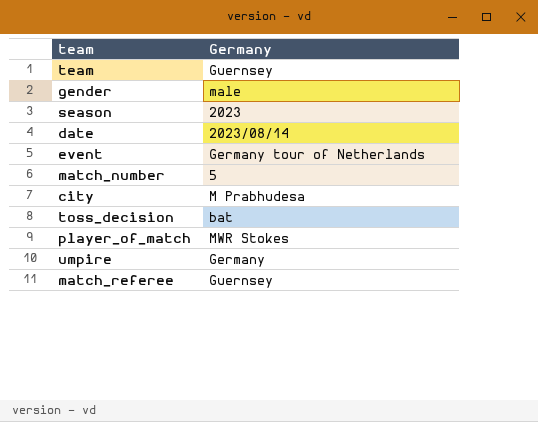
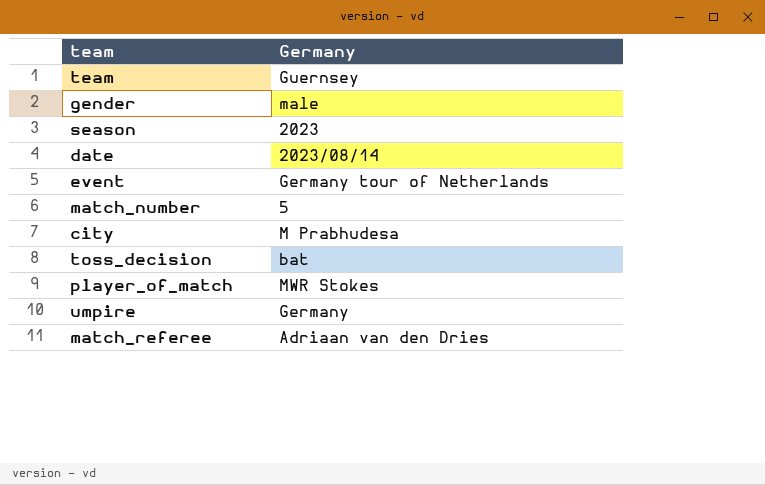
match_referee | Germany: Guernsey -> Adriaan van den Dries

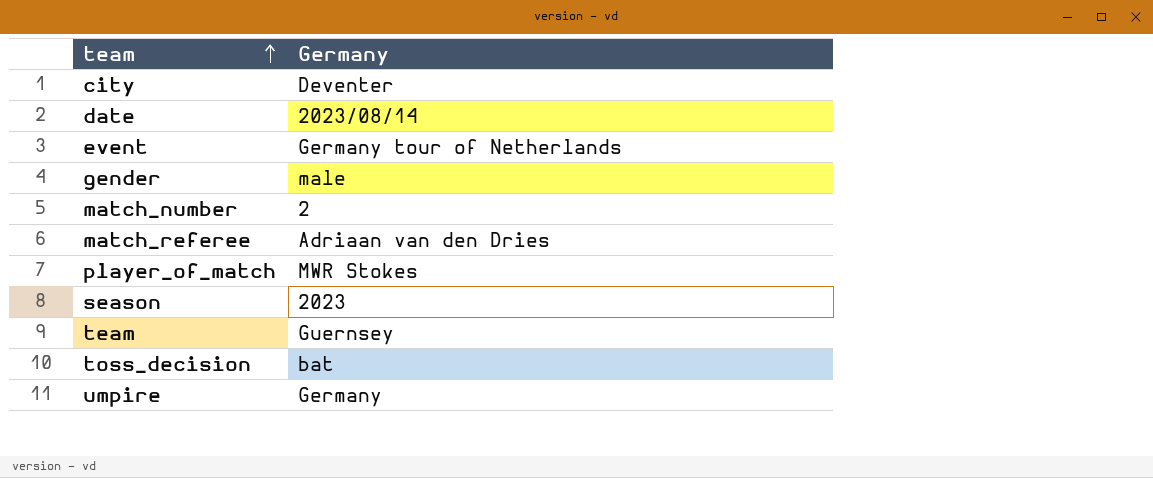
row order: none -> team ascending
city | Germany: M Prabhudesa -> Deventer
match_number | Germany: 5 -> 2

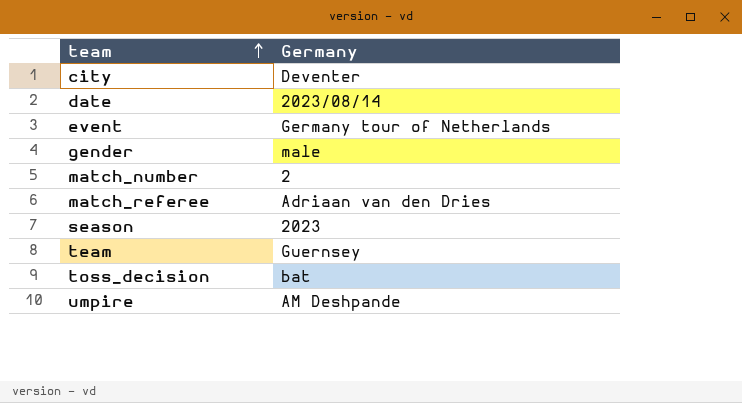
row player_of_match: MWR Stokes -> none
umpire | Germany: Germany -> AM Deshpande

